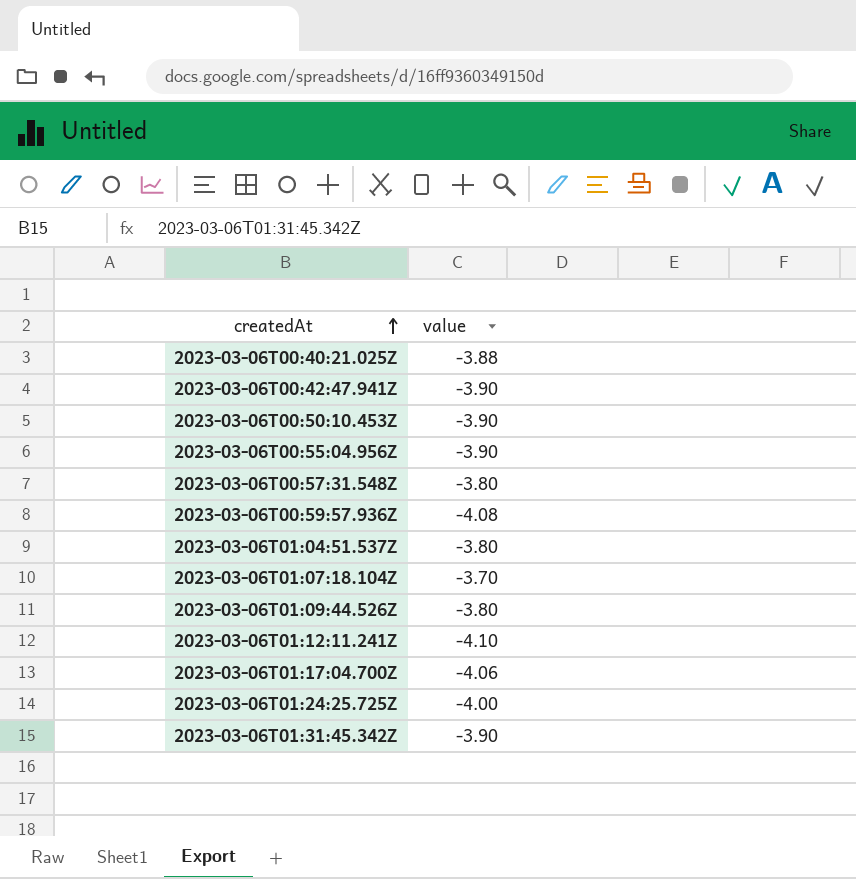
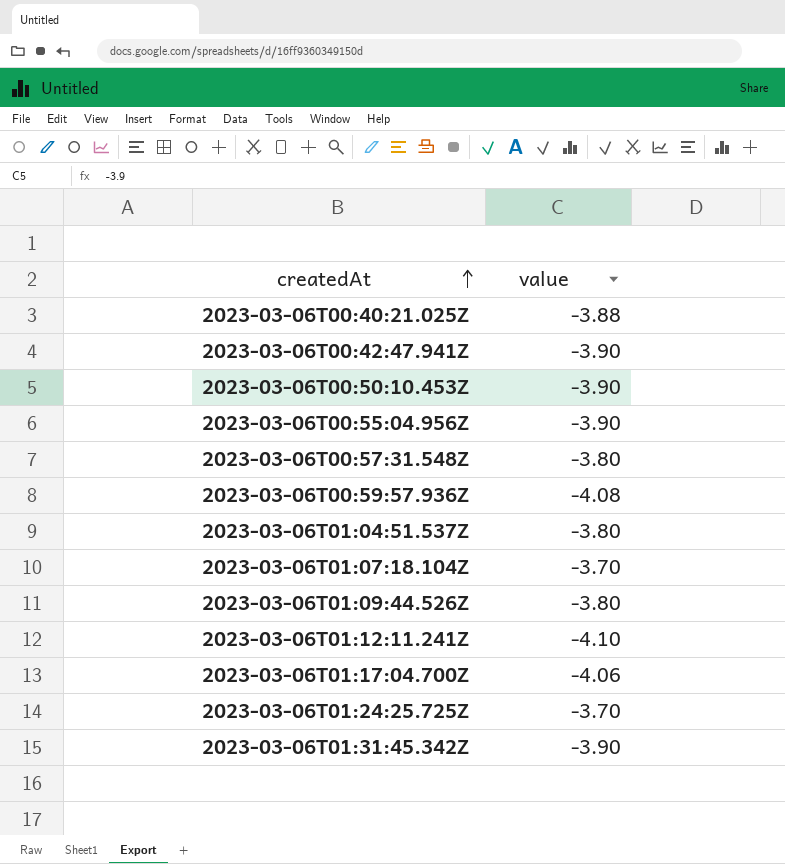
2023-03-06T01:24:25.725Z | value: -4.00 -> -3.70

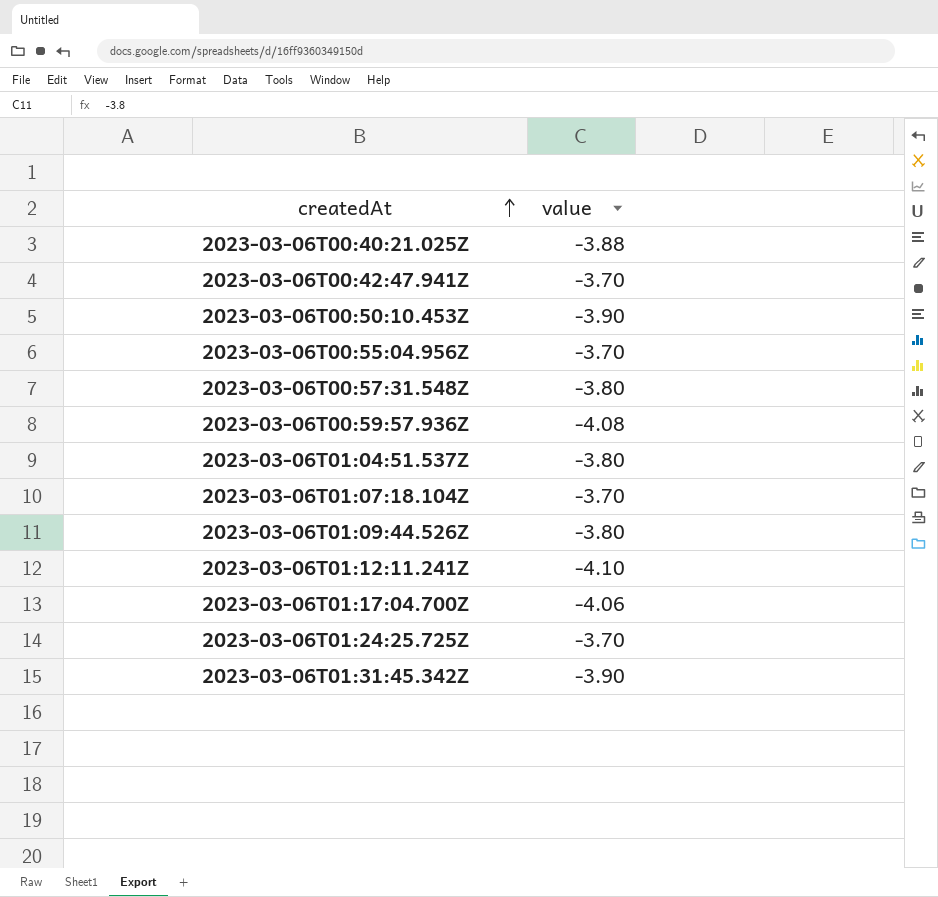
2023-03-06T00:42:47.941Z | value: -3.90 -> -3.70
2023-03-06T00:55:04.956Z | value: -3.90 -> -3.70

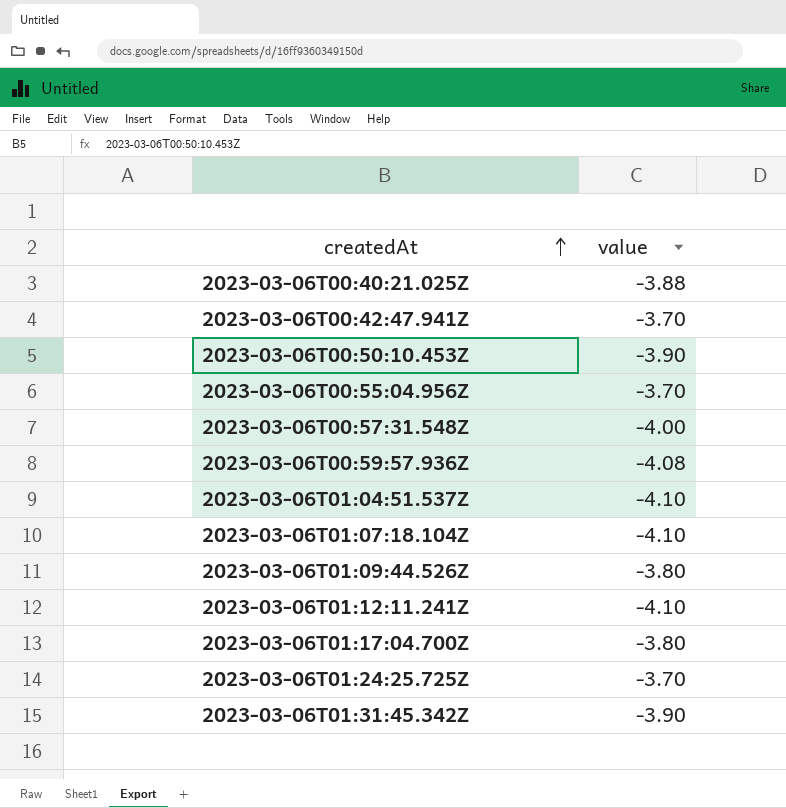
2023-03-06T00:57:31.548Z | value: -3.80 -> -4.00
2023-03-06T01:04:51.537Z | value: -3.80 -> -4.10
2023-03-06T01:07:18.104Z | value: -3.70 -> -4.10
2023-03-06T01:17:04.700Z | value: -4.06 -> -3.80

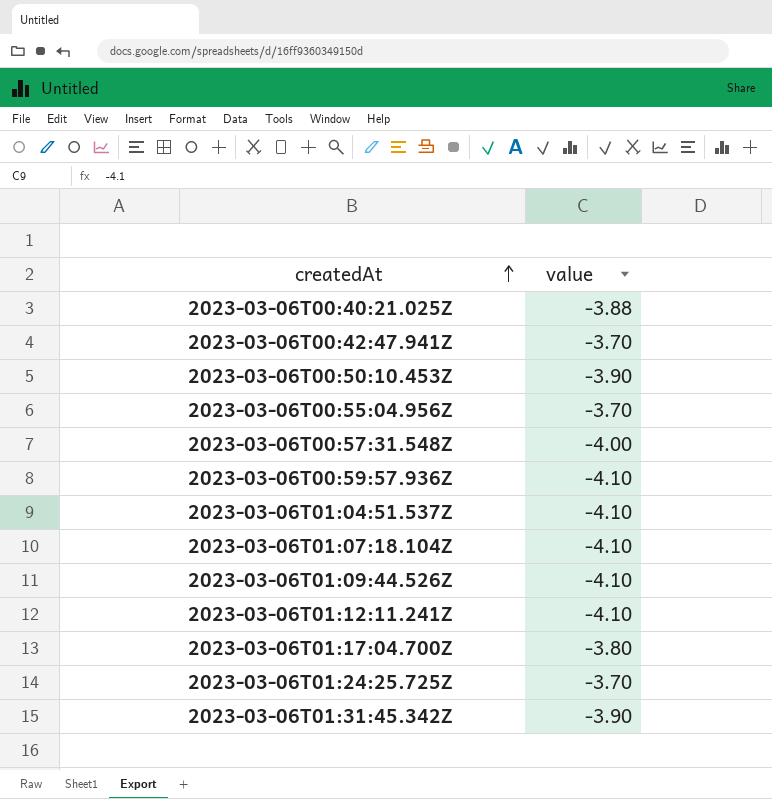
2023-03-06T00:59:57.936Z | value: -4.08 -> -4.10
2023-03-06T01:09:44.526Z | value: -3.80 -> -4.10

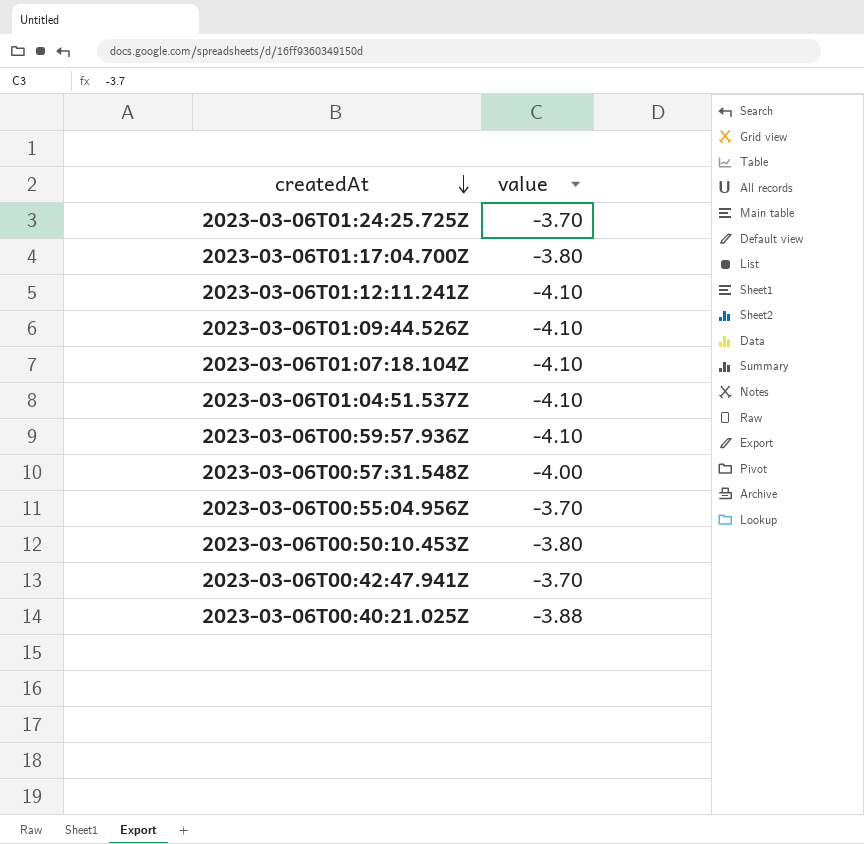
row order: createdAt ascending -> createdAt descending
row 2023-03-06T01:31:45.342Z: -3.90 -> none
2023-03-06T00:50:10.453Z | value: -3.90 -> -3.80

